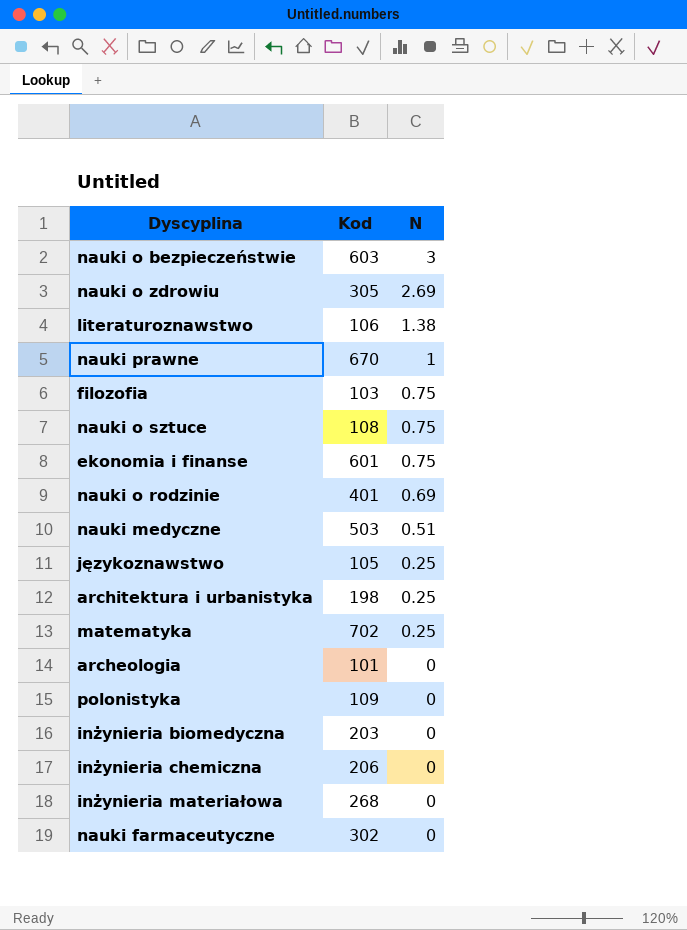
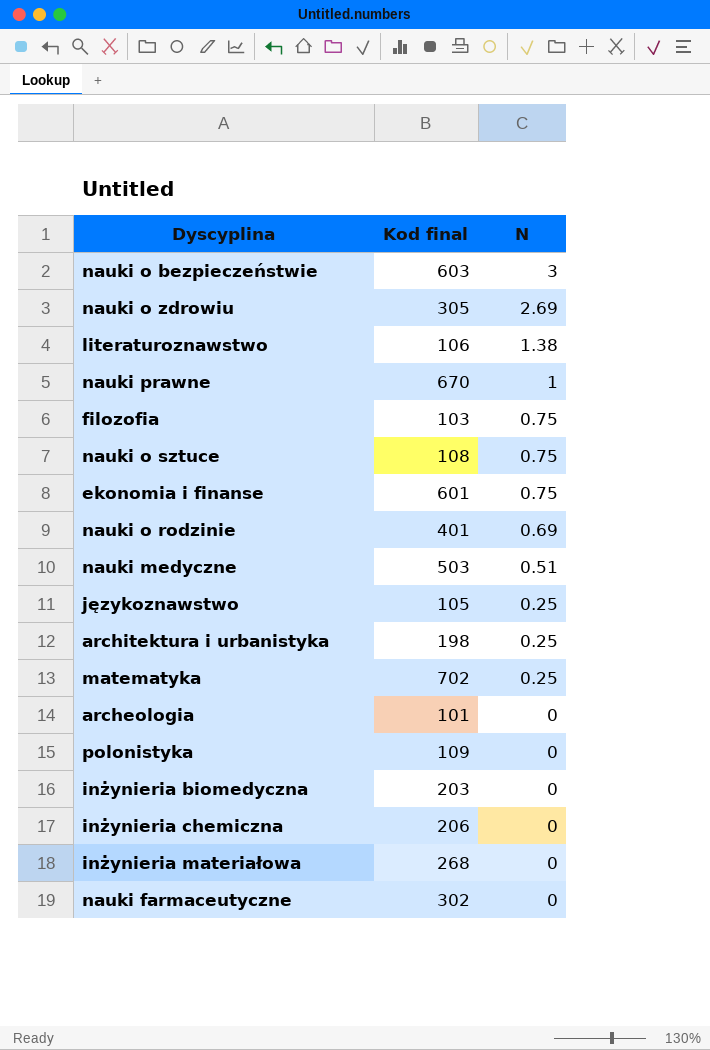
column name: Kod -> Kod final

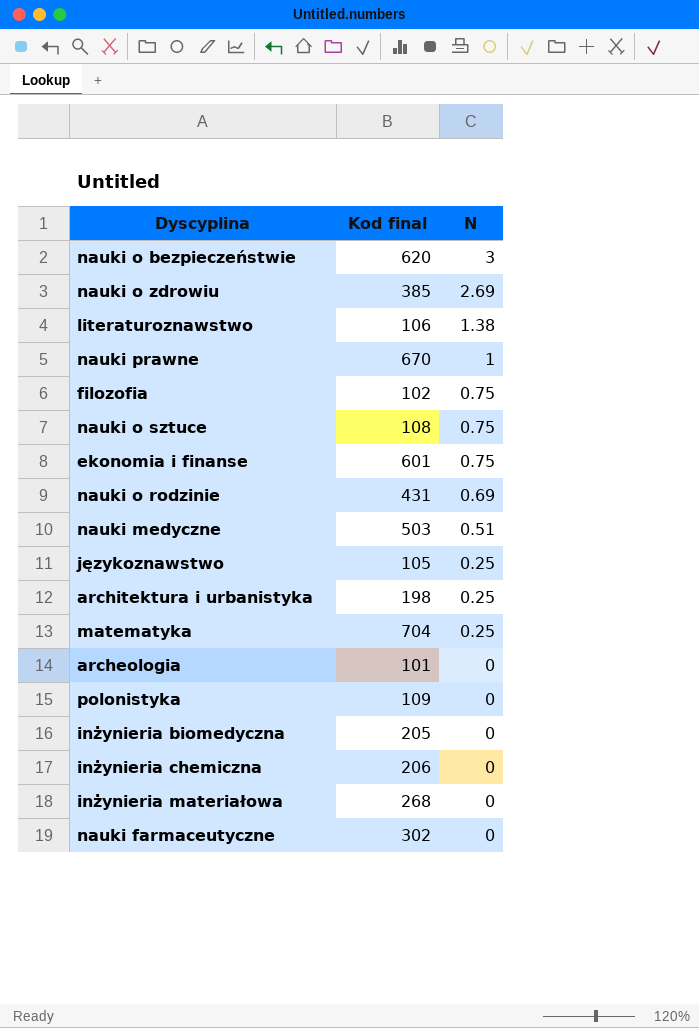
nauki o bezpieczeństwie | Kod final: 603 -> 620
nauki o zdrowiu | Kod final: 305 -> 385
filozofia | Kod final: 103 -> 102
nauki o rodzinie | Kod final: 401 -> 431
matematyka | Kod final: 702 -> 704
inżynieria biomedyczna | Kod final: 203 -> 205

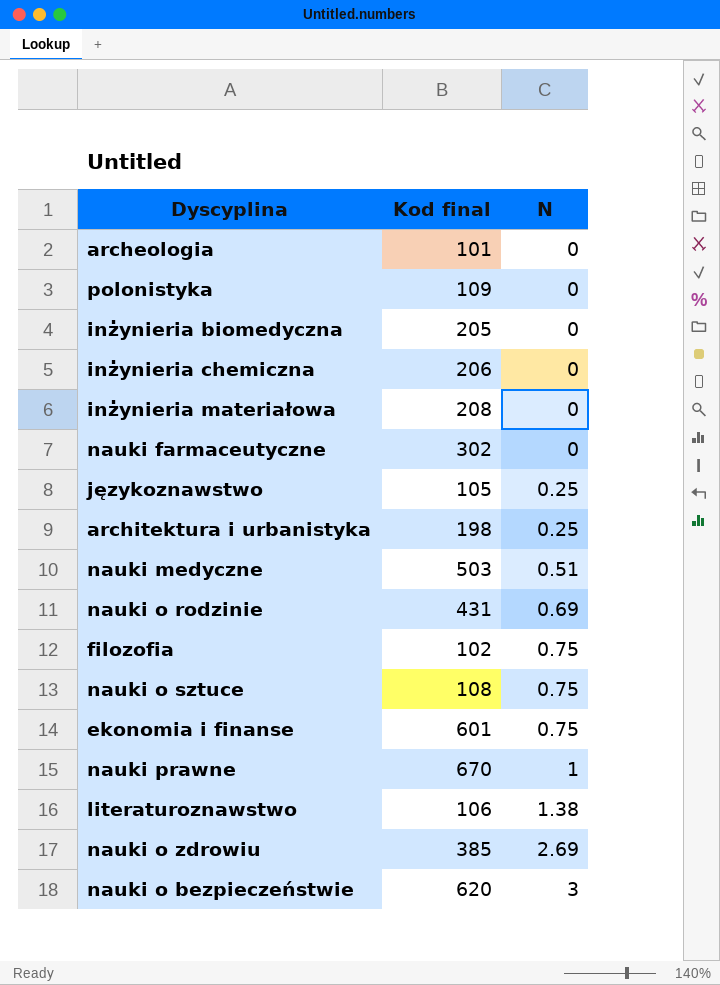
row order: N descending -> N ascending
row matematyka: 704 | 0.25 -> none
inżynieria materiałowa | Kod final: 268 -> 208

